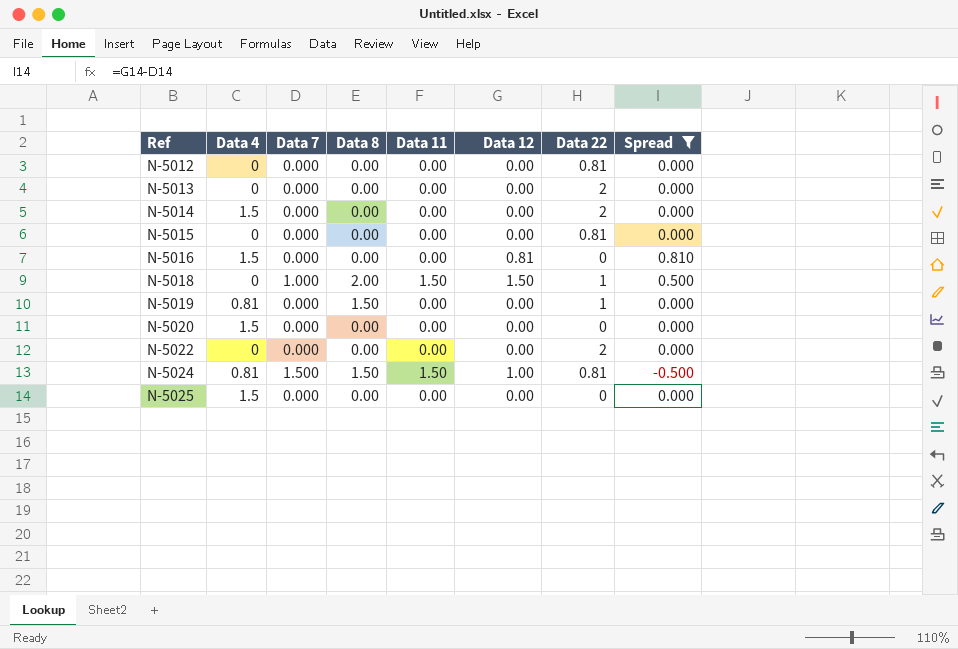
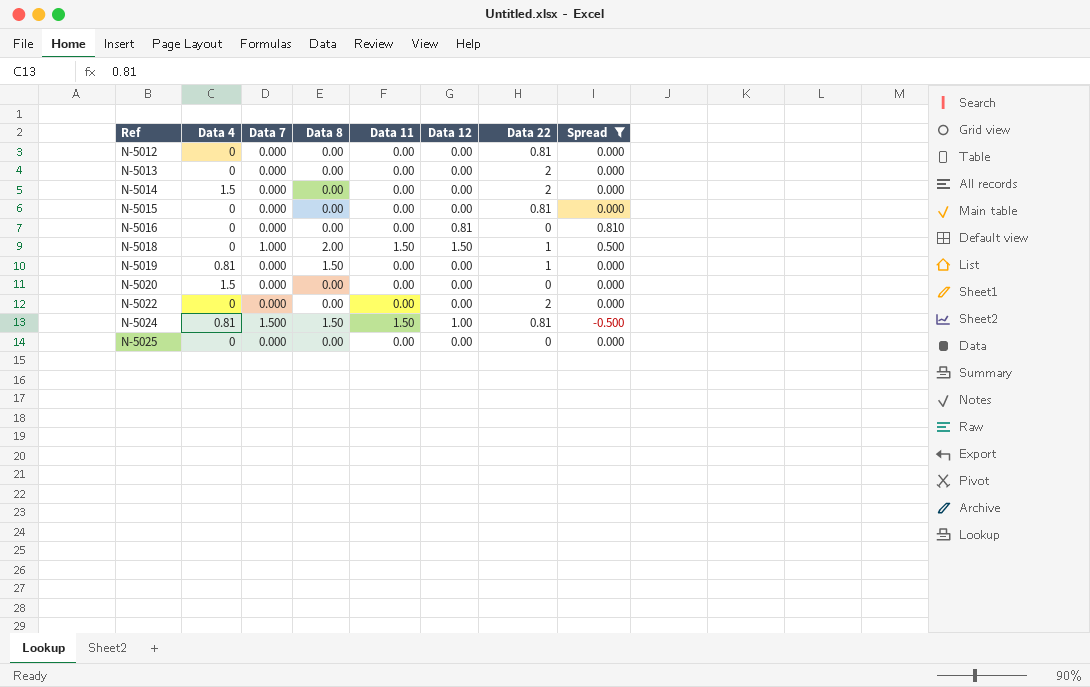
N-5016 | Data 4: 1.5 -> 0
N-5025 | Data 4: 1.5 -> 0

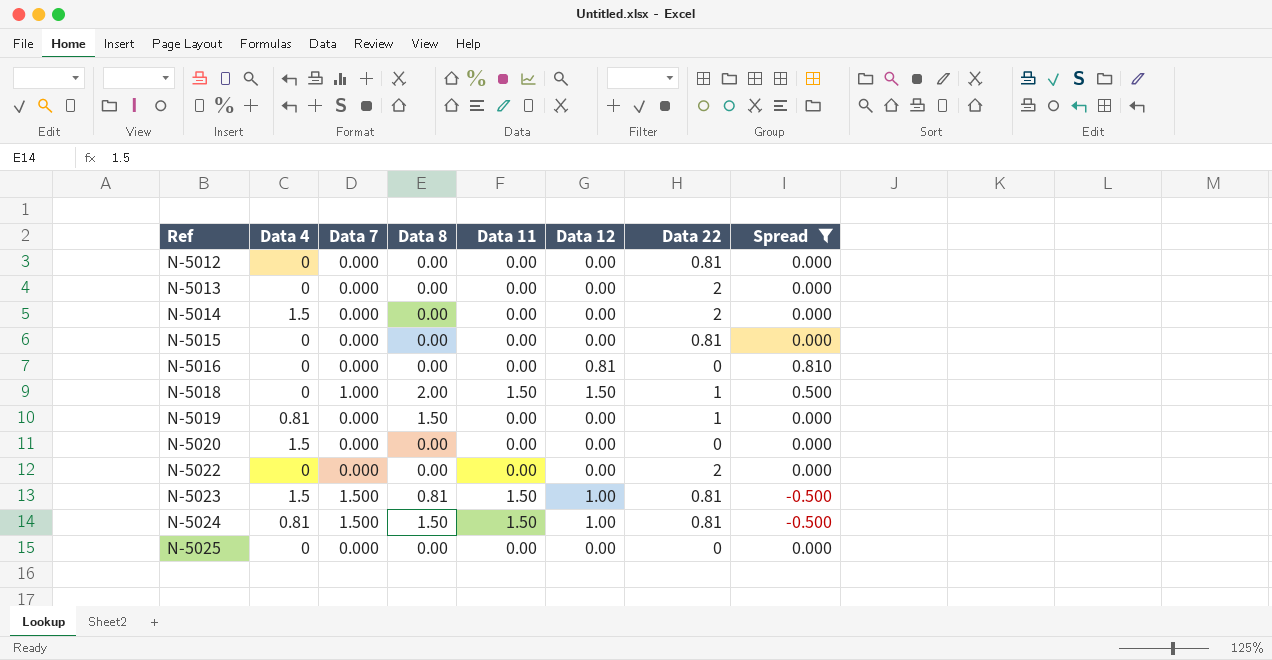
row N-5023: none -> 1.5 | 1.500 | 0.81 | 1.50 | 1.00 | 0.81 | -0.500

